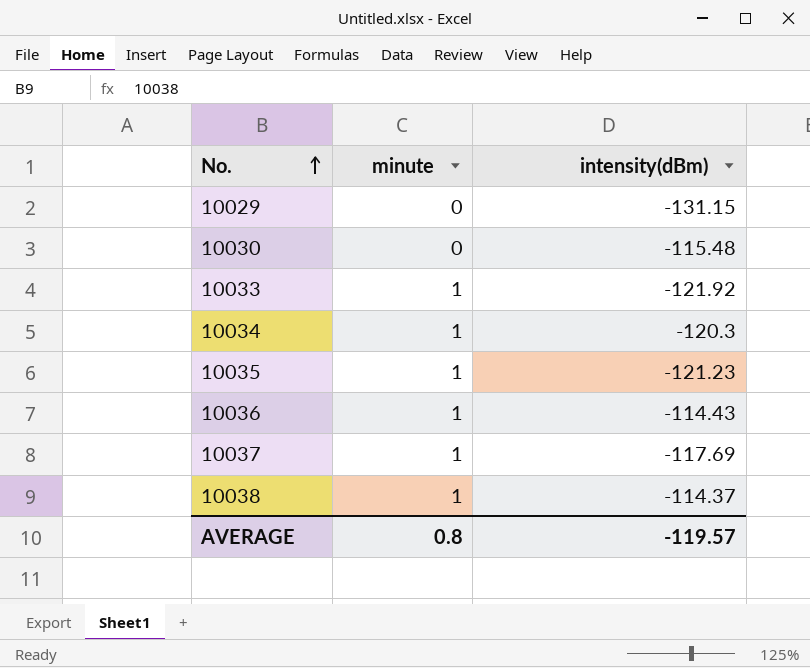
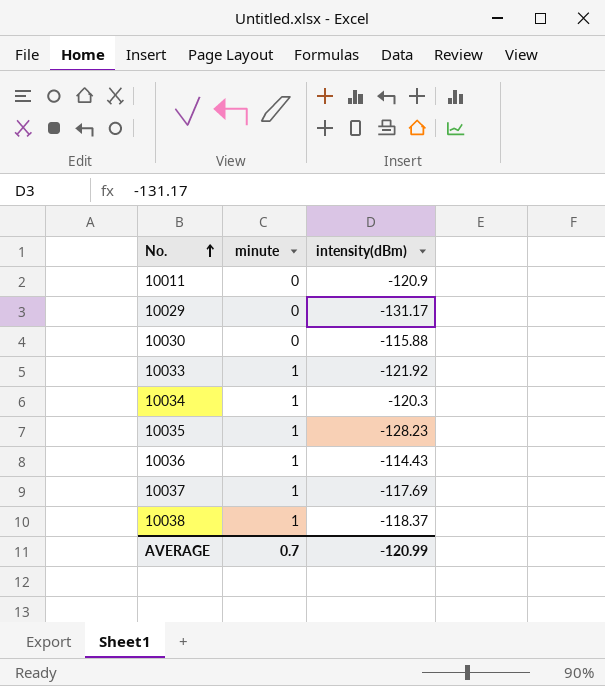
row 10011: none -> 0 | -120.9
10029 | intensity(dBm): -131.15 -> -131.17
10030 | intensity(dBm): -115.48 -> -115.88
10035 | intensity(dBm): -121.23 -> -128.23
10038 | intensity(dBm): -114.37 -> -118.37
AVERAGE | minute: 0.8 -> 0.7
AVERAGE | intensity(dBm): -119.57 -> -120.99

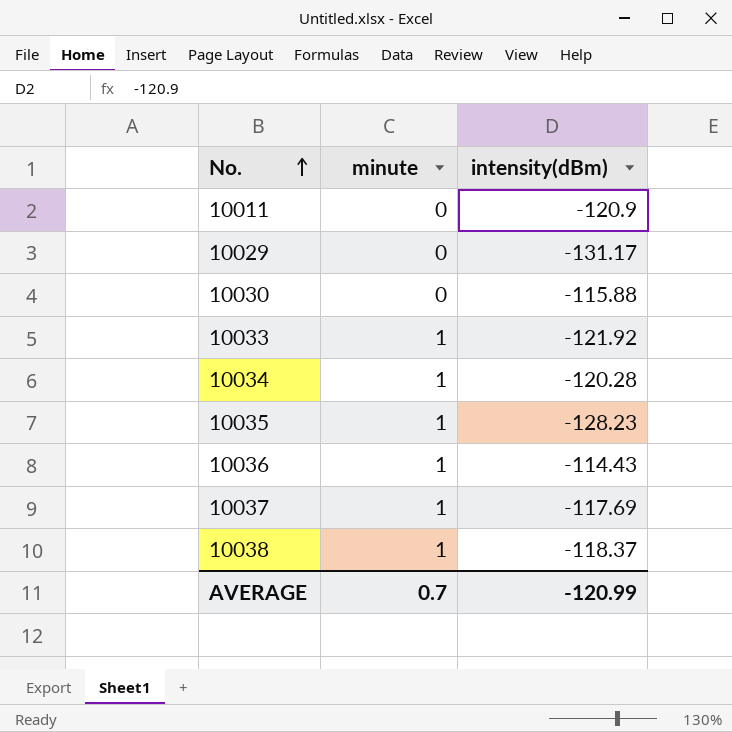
10034 | intensity(dBm): -120.3 -> -120.28

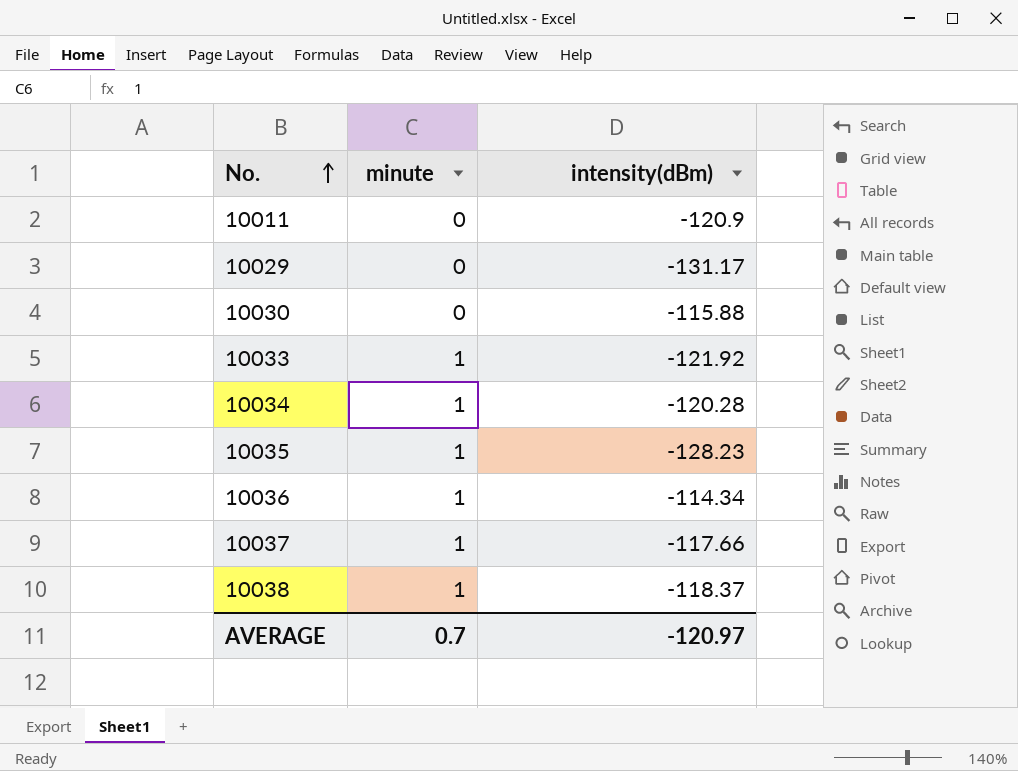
10036 | intensity(dBm): -114.43 -> -114.34
10037 | intensity(dBm): -117.69 -> -117.66
AVERAGE | intensity(dBm): -120.99 -> -120.97

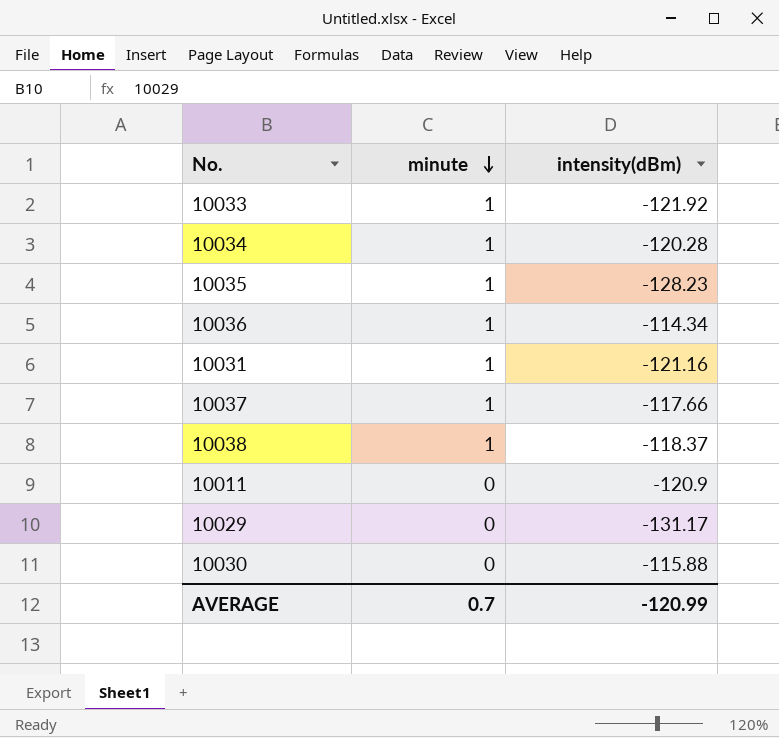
row order: No. ascending -> minute descending
row 10031: none -> 1 | -121.16
AVERAGE | intensity(dBm): -120.97 -> -120.99

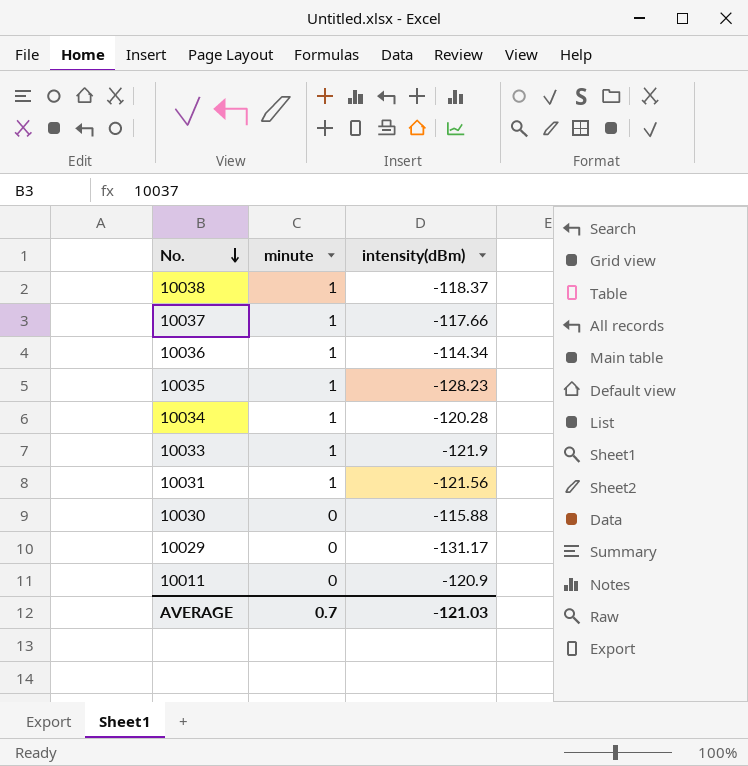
row order: minute descending -> No. descending
10033 | intensity(dBm): -121.92 -> -121.9
10031 | intensity(dBm): -121.16 -> -121.56
AVERAGE | intensity(dBm): -120.99 -> -121.03

